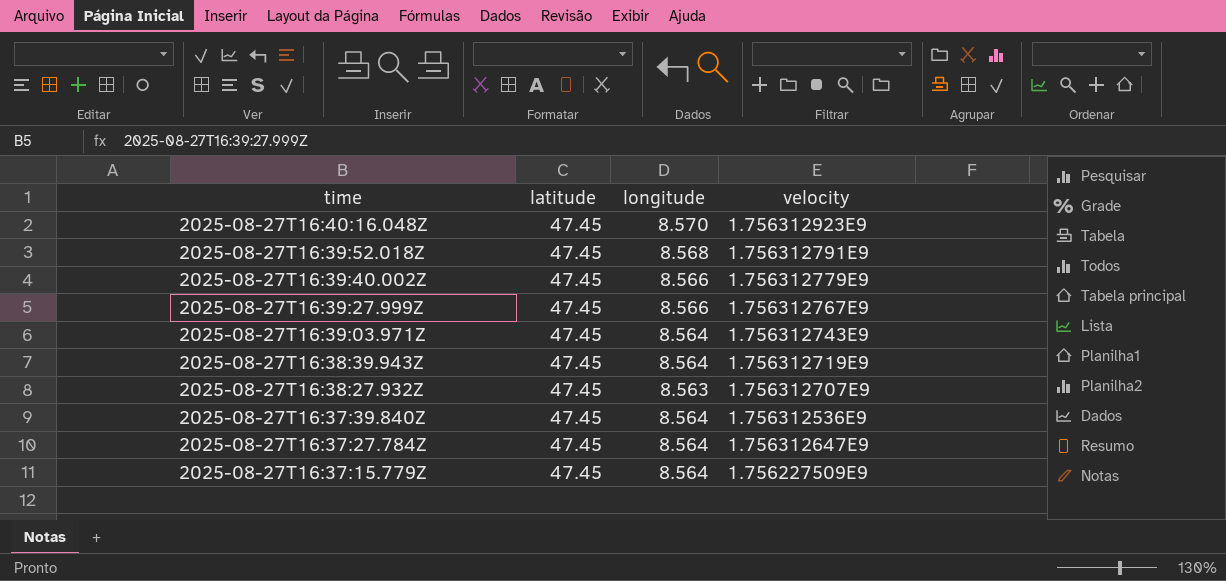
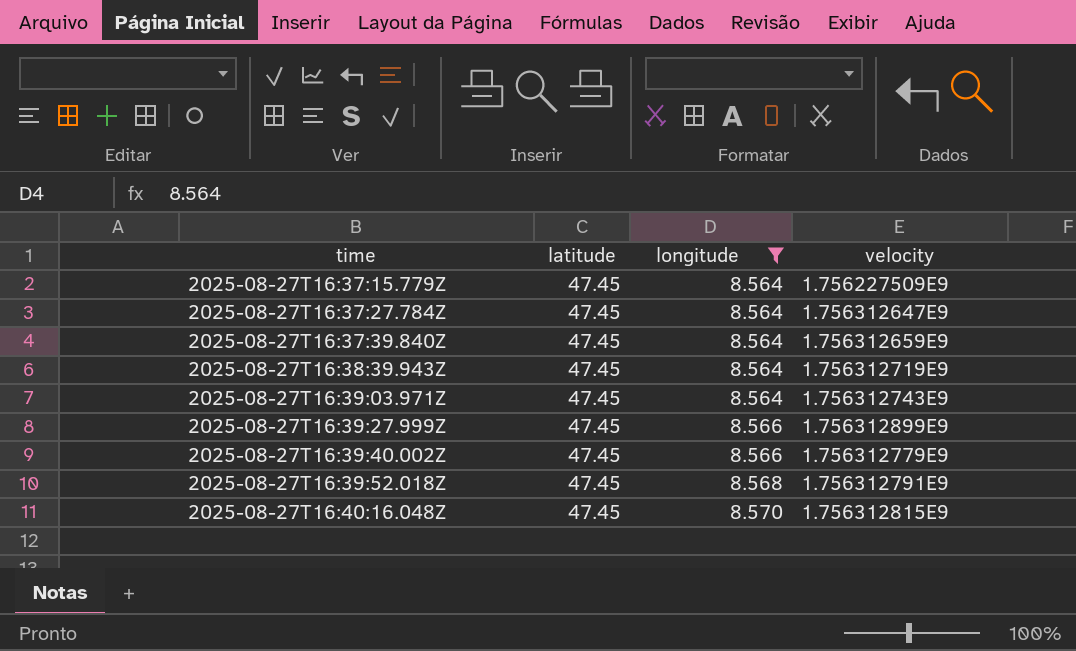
filter: none -> longitude != 8.563
row order: time descending -> time ascending
2025-08-27T16:37:39.840Z | velocity: 1.756312536E9 -> 1.756312659E9
2025-08-27T16:39:27.999Z | velocity: 1.756312767E9 -> 1.756312899E9
2025-08-27T16:40:16.048Z | velocity: 1.756312923E9 -> 1.756312815E9

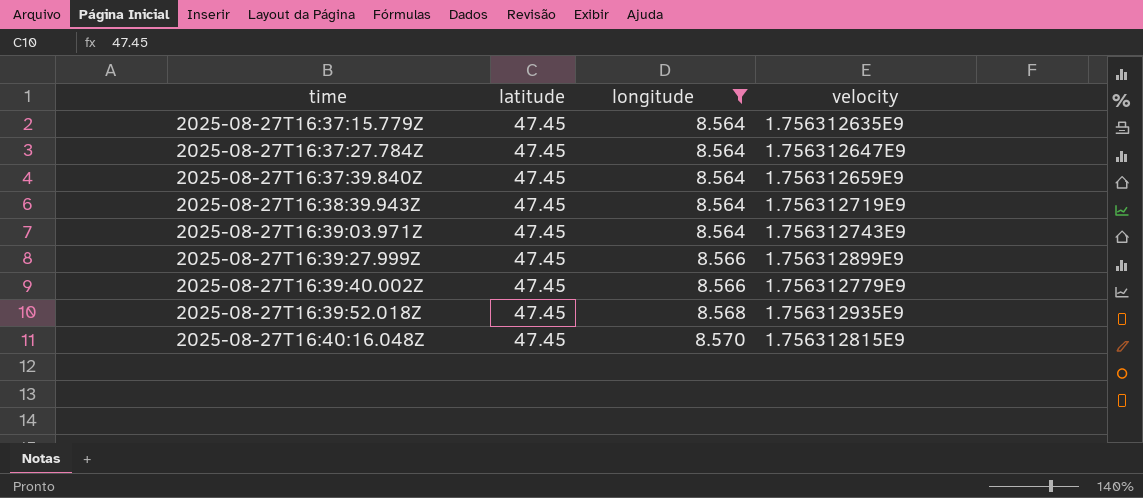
2025-08-27T16:37:15.779Z | velocity: 1.756227509E9 -> 1.756312635E9
2025-08-27T16:39:52.018Z | velocity: 1.756312791E9 -> 1.756312935E9

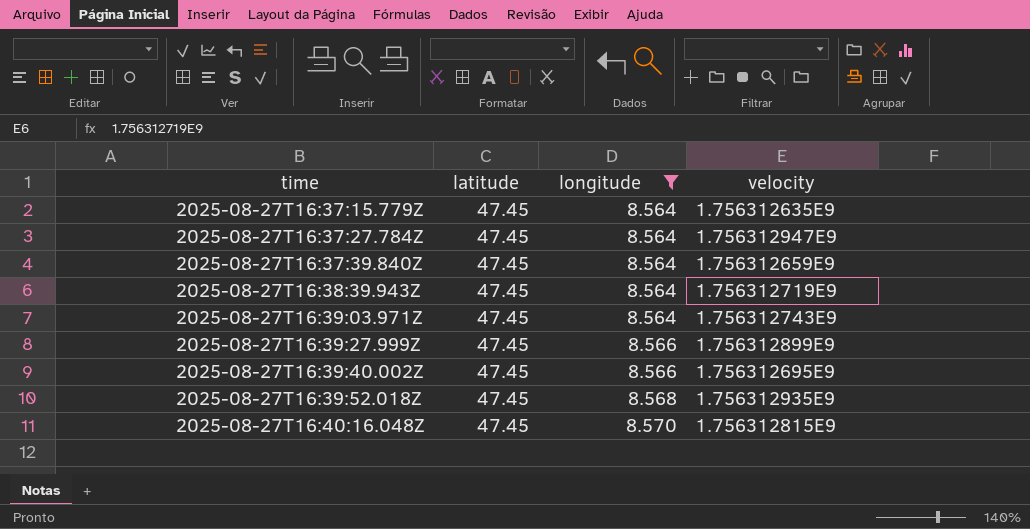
2025-08-27T16:37:27.784Z | velocity: 1.756312647E9 -> 1.756312947E9
2025-08-27T16:39:40.002Z | velocity: 1.756312779E9 -> 1.756312695E9

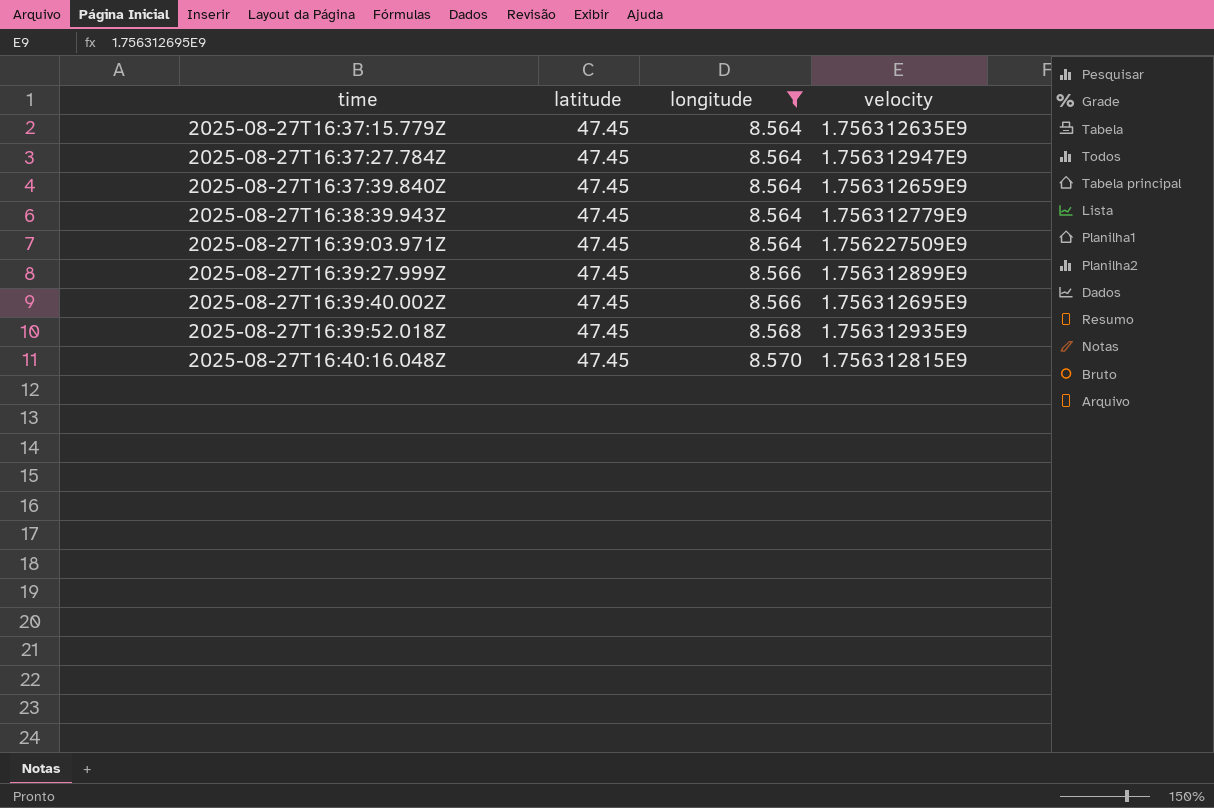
2025-08-27T16:38:39.943Z | velocity: 1.756312719E9 -> 1.756312779E9
2025-08-27T16:39:03.971Z | velocity: 1.756312743E9 -> 1.756227509E9

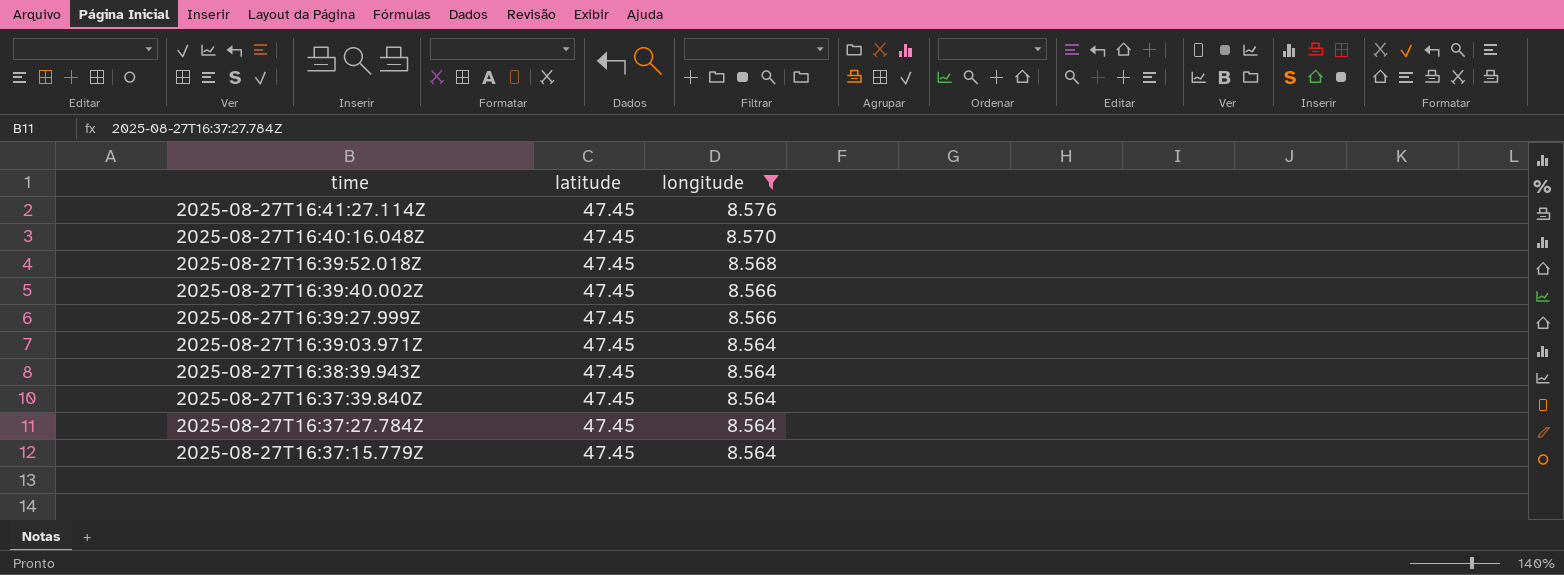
row order: time ascending -> time descending
column velocity | position: 4 -> none
row 2025-08-27T16:41:27.114Z: none -> 47.45 | 8.576

